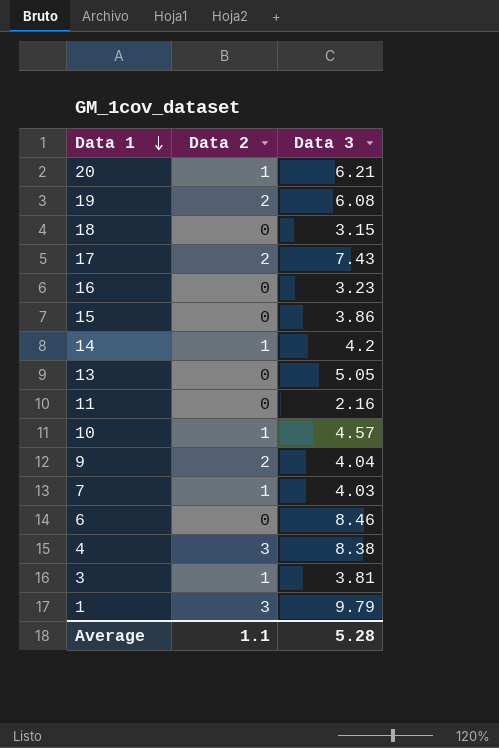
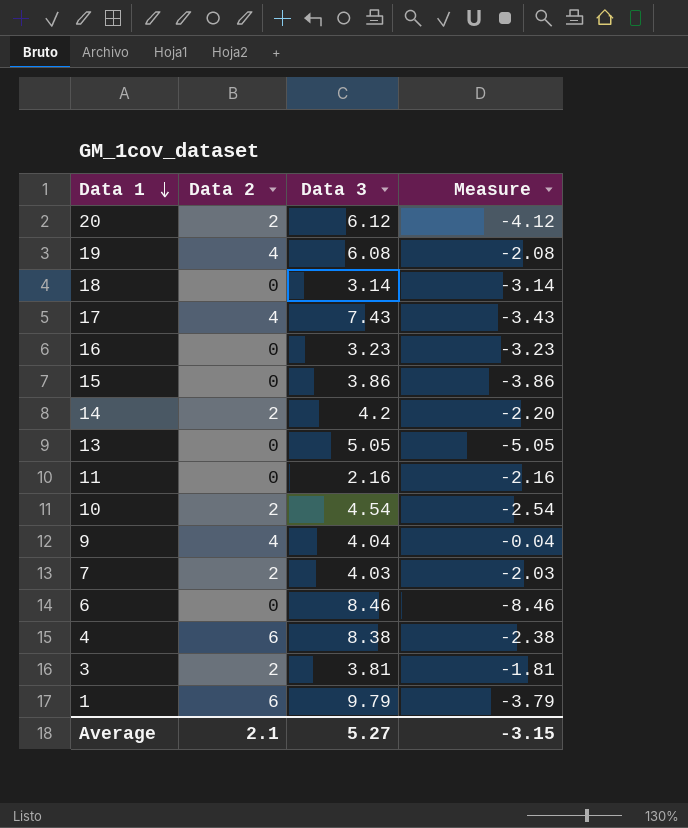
column Measure | formula: none -> [Data 2] - [Data 3]
20 | Data 2: 1 -> 2
20 | Data 3: 6.21 -> 6.12
19 | Data 2: 2 -> 4
18 | Data 3: 3.15 -> 3.14
17 | Data 2: 2 -> 4
14 | Data 2: 1 -> 2
10 | Data 2: 1 -> 2
10 | Data 3: 4.57 -> 4.54
9 | Data 2: 2 -> 4
7 | Data 2: 1 -> 2
4 | Data 2: 3 -> 6
3 | Data 2: 1 -> 2
1 | Data 2: 3 -> 6
Average | Data 2: 1.1 -> 2.1
Average | Data 3: 5.28 -> 5.27

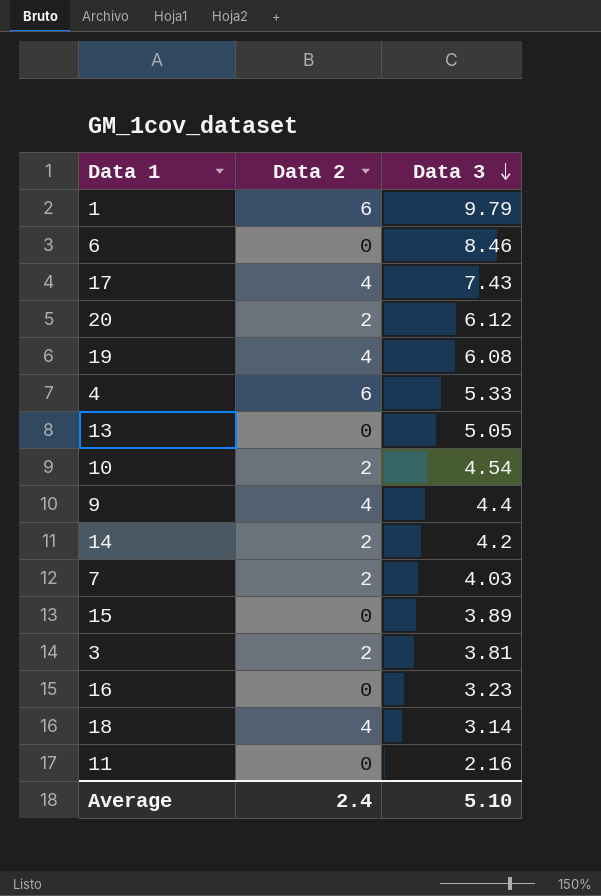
row order: Data 1 descending -> Data 3 descending
column Measure | formula: [Data 2] - [Data 3] -> none
4 | Data 3: 8.38 -> 5.33
9 | Data 3: 4.04 -> 4.4
15 | Data 3: 3.86 -> 3.89
18 | Data 2: 0 -> 4
Average | Data 2: 2.1 -> 2.4
Average | Data 3: 5.27 -> 5.10

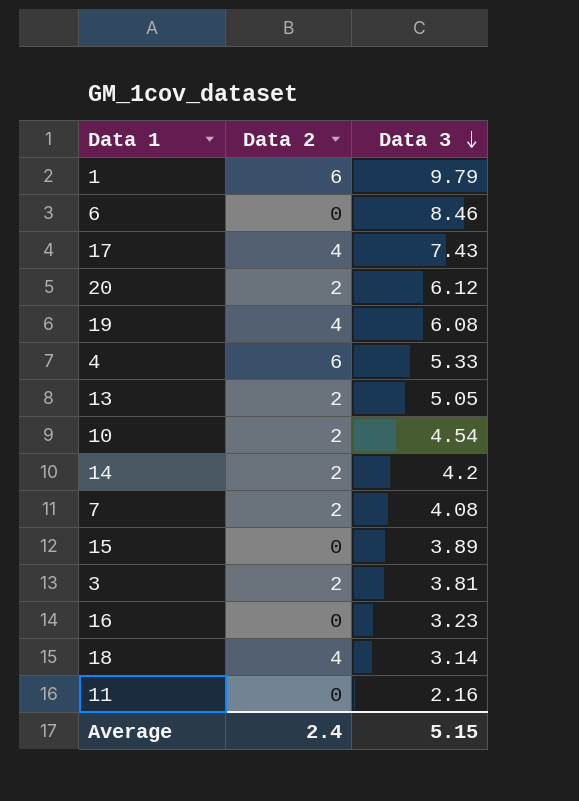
row 9: 4 | 4.4 -> none
13 | Data 2: 0 -> 2
7 | Data 3: 4.03 -> 4.08
Average | Data 3: 5.10 -> 5.15

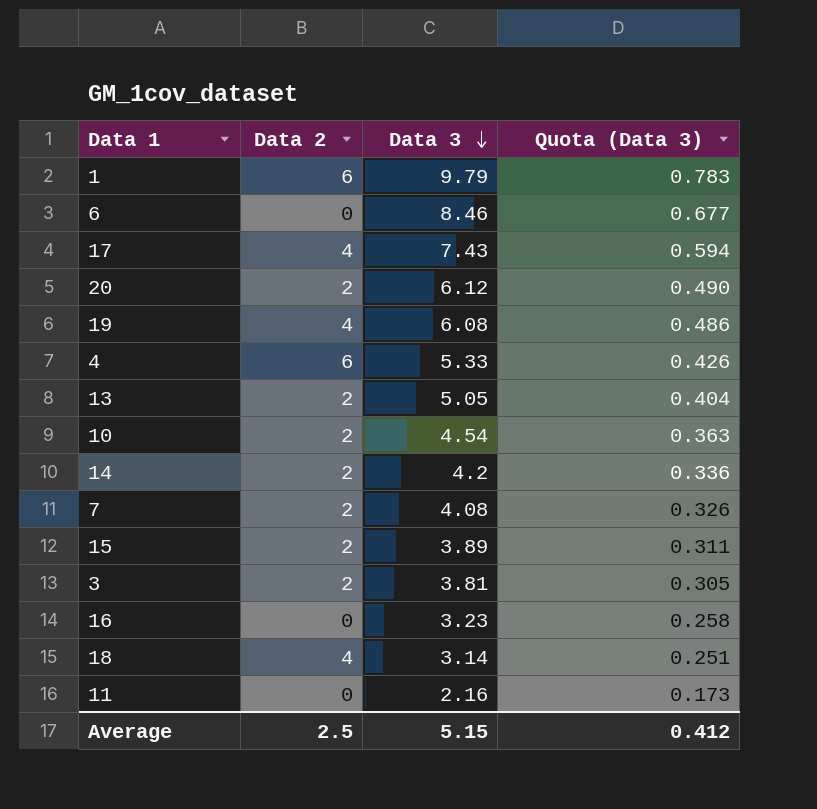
column Quota (Data 3) | formula: none -> [Data 3] * 0.08
15 | Data 2: 0 -> 2
Average | Data 2: 2.4 -> 2.5

